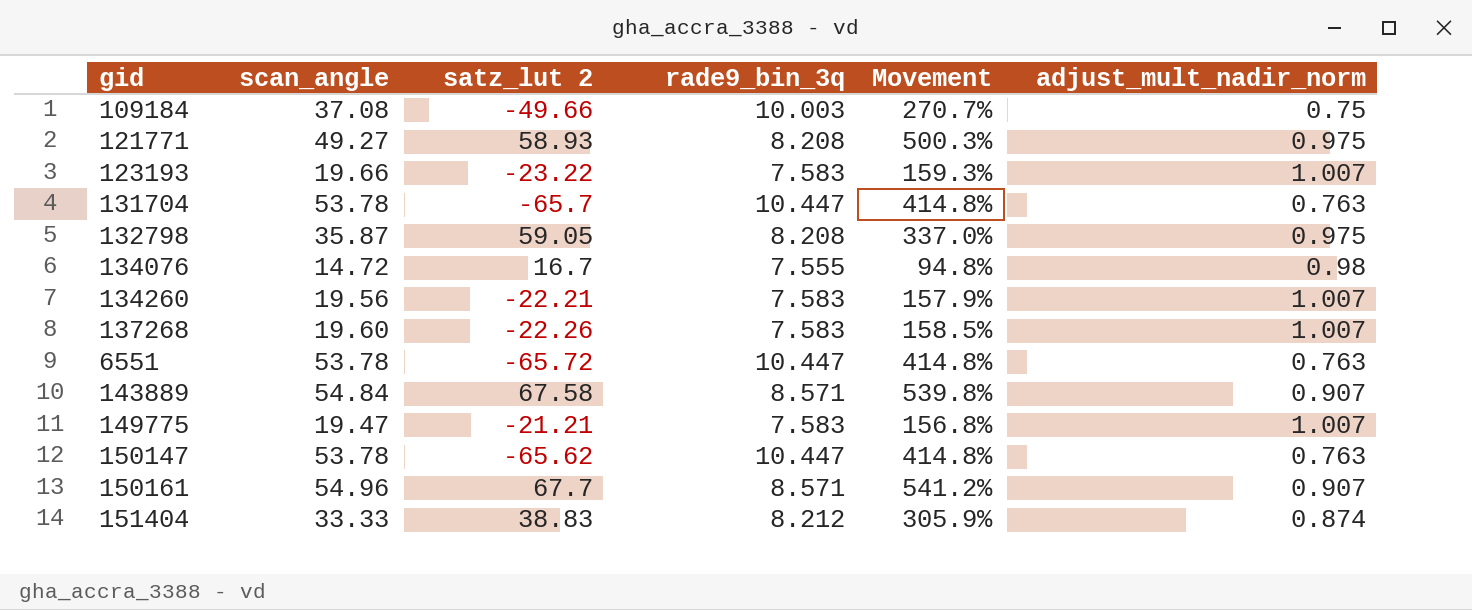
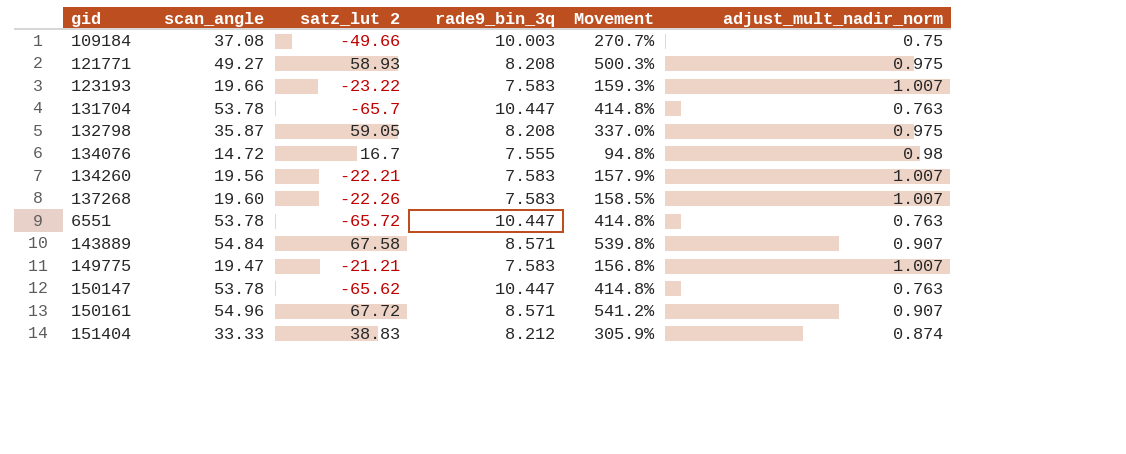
150161 | satz_lut 2: 67.7 -> 67.72

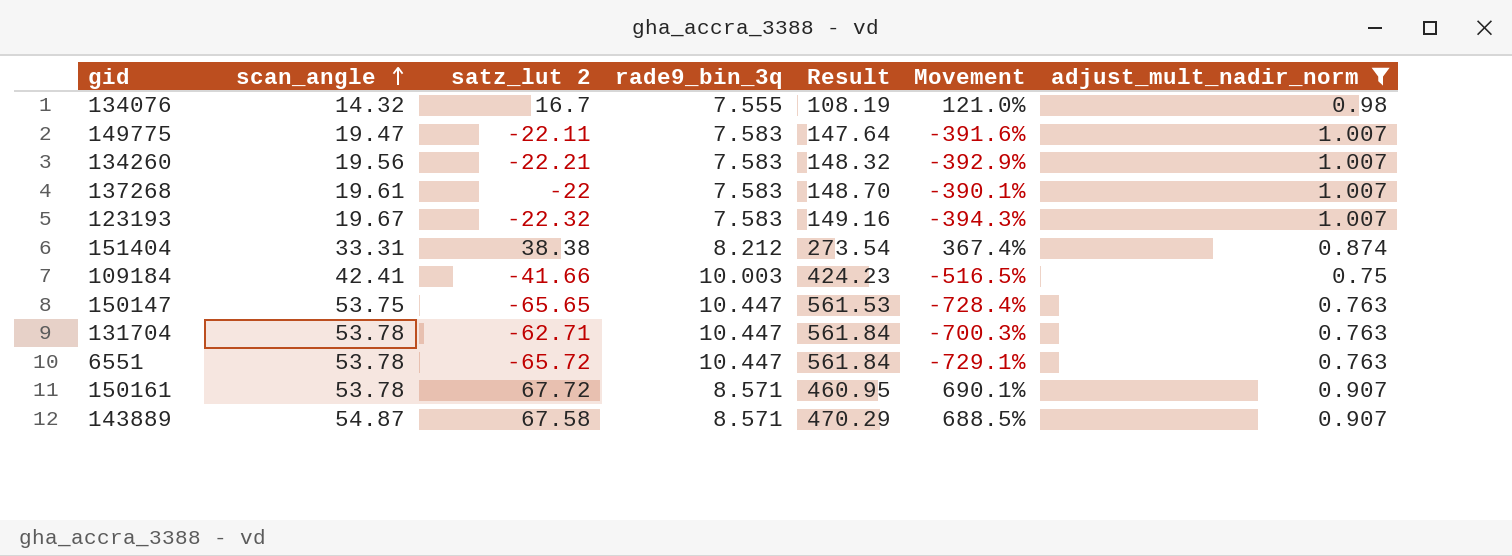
filter: none -> adjust_mult_nadir_norm != 0.975
row order: none -> scan_angle ascending
column Result | formula: none -> [scan_angle] * [rade9_bin_3q]
column Movement | formula: ([scan_angle] - [rade9_bin_3q]) / [rade9_bin_3q] -> ([satz_lut 2] - [rade9_bin_3q]) / [rade9_bin_3q]
134076 | scan_angle: 14.72 -> 14.32
149775 | satz_lut 2: -21.21 -> -22.11
137268 | scan_angle: 19.60 -> 19.61
137268 | satz_lut 2: -22.26 -> -22
123193 | scan_angle: 19.66 -> 19.67
123193 | satz_lut 2: -23.22 -> -22.32
151404 | scan_angle: 33.33 -> 33.31
151404 | satz_lut 2: 38.83 -> 38.38
109184 | scan_angle: 37.08 -> 42.41
109184 | satz_lut 2: -49.66 -> -41.66
150147 | scan_angle: 53.78 -> 53.75
150147 | satz_lut 2: -65.62 -> -65.65
131704 | satz_lut 2: -65.7 -> -62.71
150161 | scan_angle: 54.96 -> 53.78
143889 | scan_angle: 54.84 -> 54.87

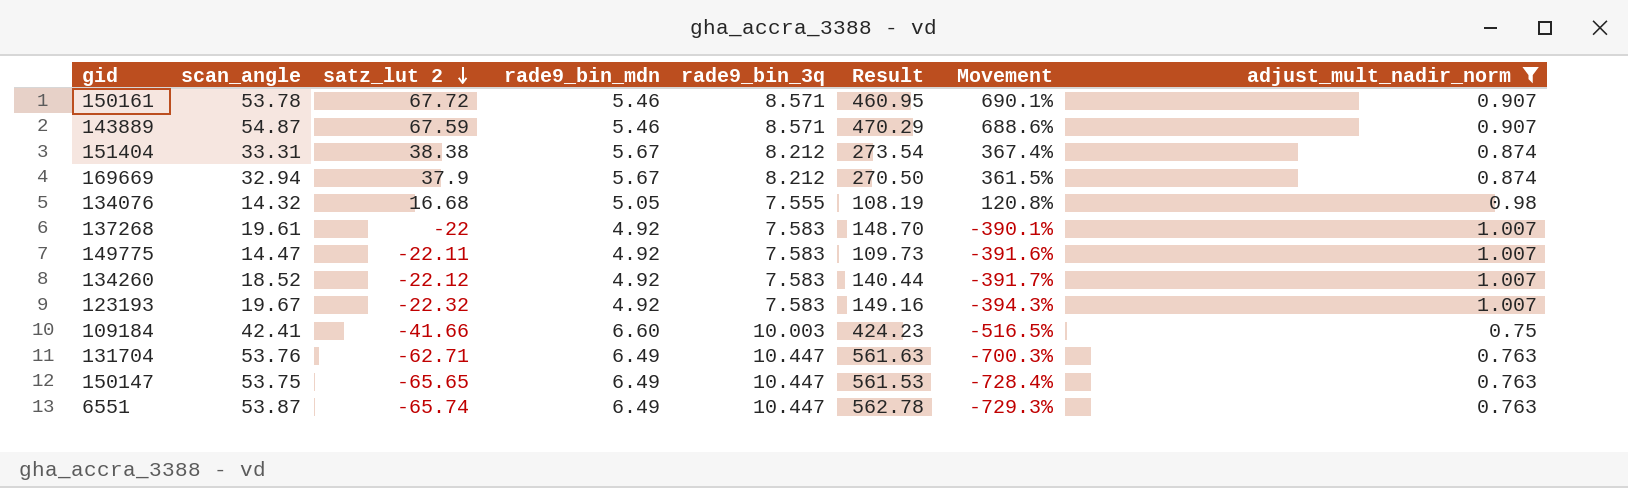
row order: scan_angle ascending -> satz_lut 2 descending
column rade9_bin_mdn | position: none -> 4
143889 | satz_lut 2: 67.58 -> 67.59
143889 | Movement: 688.5% -> 688.6%
row 169669: none -> 32.94 | 37.9 | 5.67 | 8.212 | 270.50 | 361.5% | 0.874
134076 | satz_lut 2: 16.7 -> 16.68
134076 | Movement: 121.0% -> 120.8%
149775 | scan_angle: 19.47 -> 14.47
149775 | Result: 147.64 -> 109.73
134260 | scan_angle: 19.56 -> 18.52
134260 | satz_lut 2: -22.21 -> -22.12
134260 | Result: 148.32 -> 140.44
134260 | Movement: -392.9% -> -391.7%
131704 | scan_angle: 53.78 -> 53.76
131704 | Result: 561.84 -> 561.63
6551 | scan_angle: 53.78 -> 53.87
6551 | satz_lut 2: -65.72 -> -65.74
6551 | Result: 561.84 -> 562.78
6551 | Movement: -729.1% -> -729.3%

